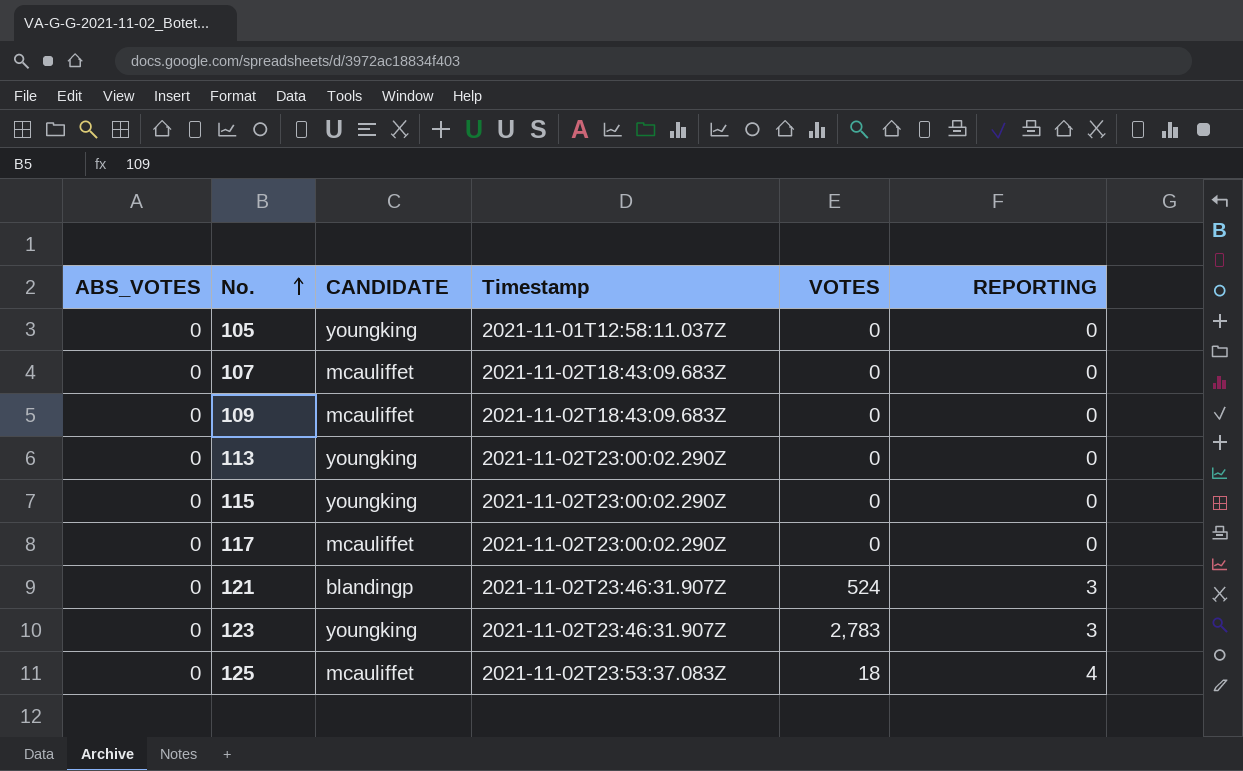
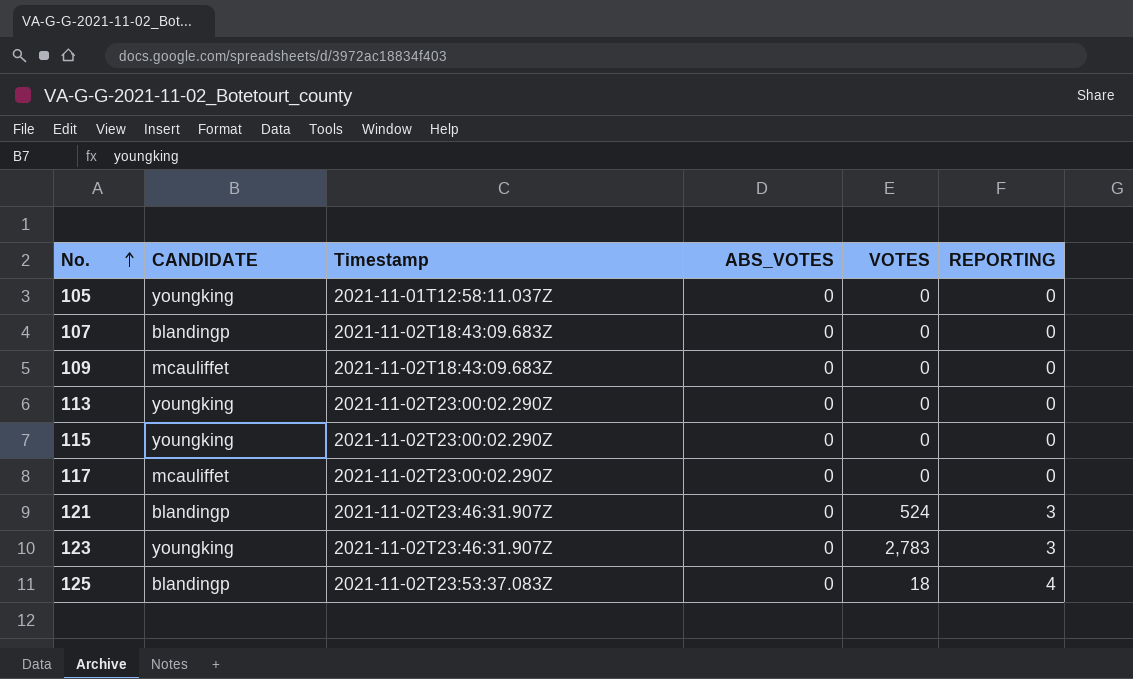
column ABS_VOTES | position: 1 -> 4
107 | CANDIDATE: mcauliffet -> blandingp
125 | CANDIDATE: mcauliffet -> blandingp

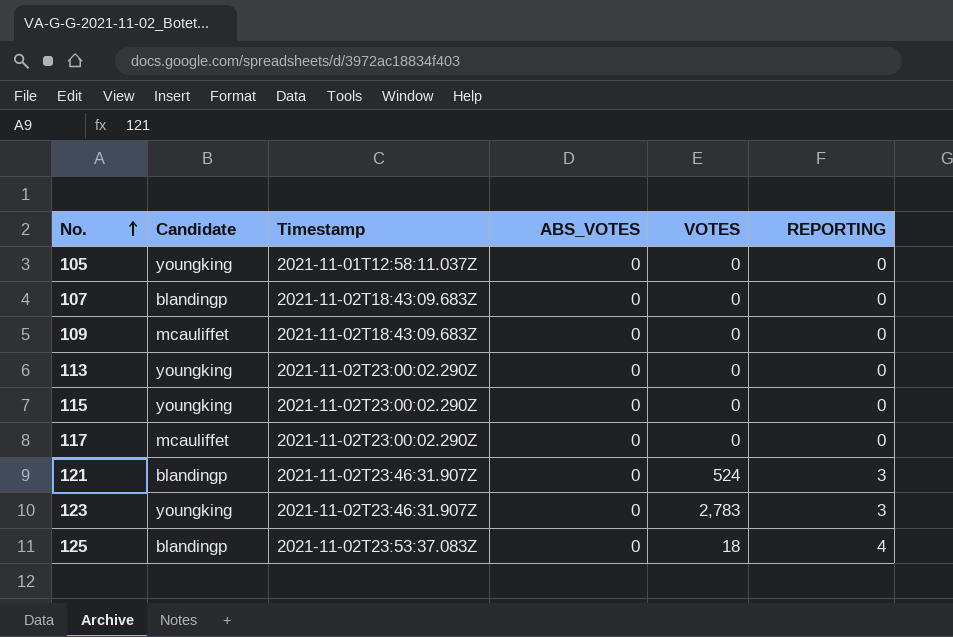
column name: CANDIDATE -> Candidate

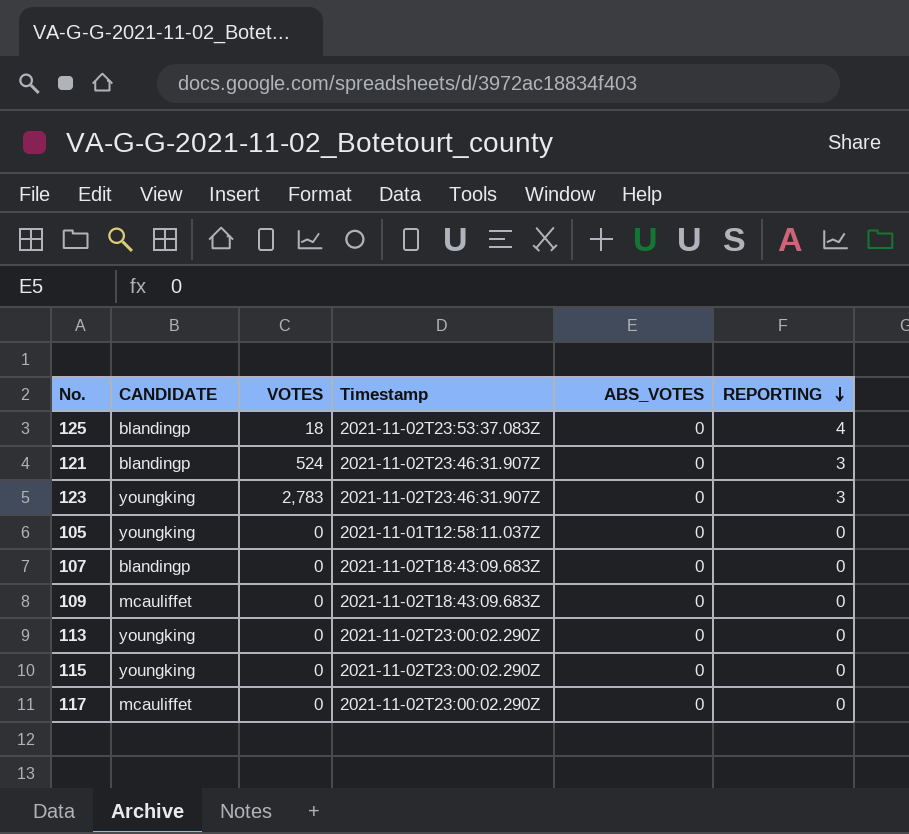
row order: No. ascending -> REPORTING descending
column name: Candidate -> CANDIDATE
column VOTES | position: 5 -> 3

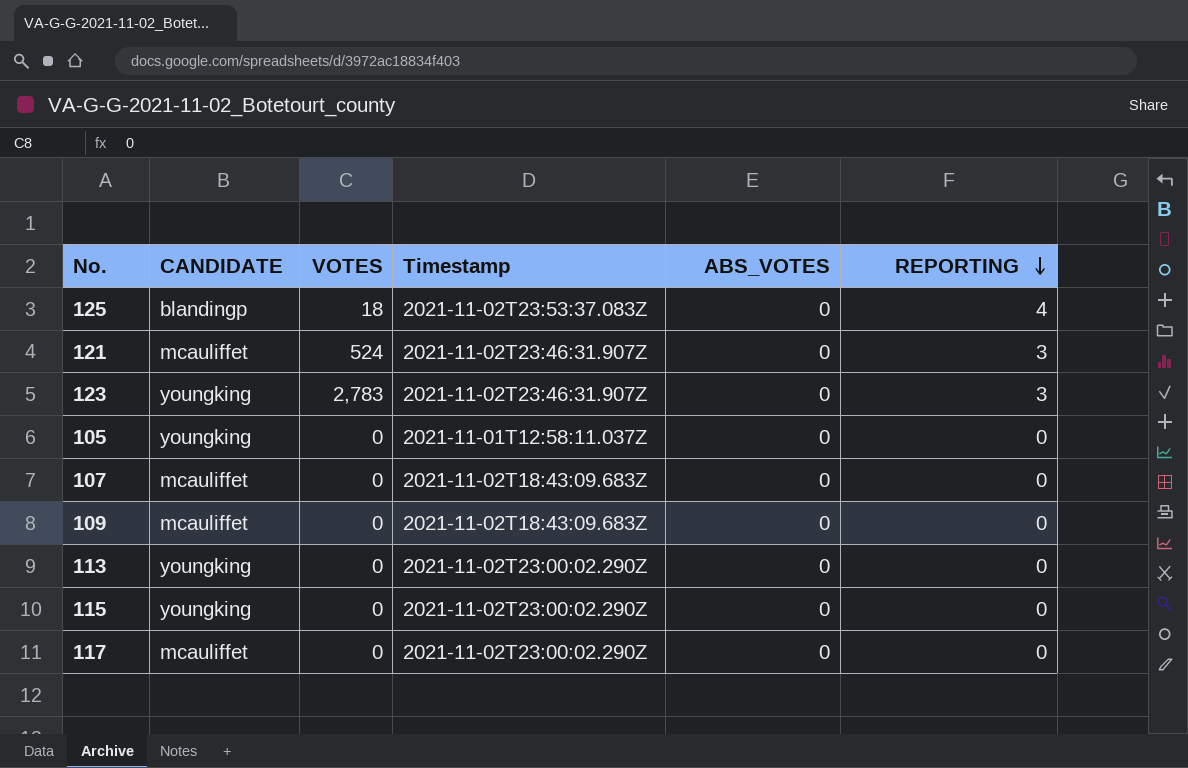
121 | CANDIDATE: blandingp -> mcauliffet
107 | CANDIDATE: blandingp -> mcauliffet

